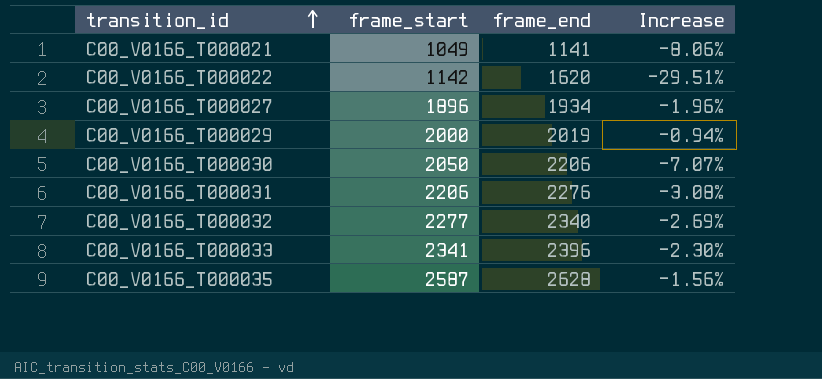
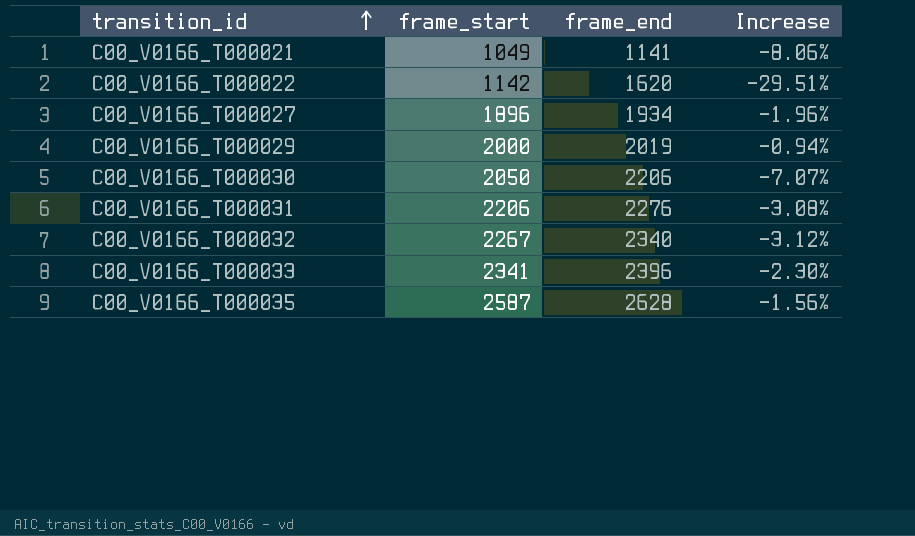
C00_V0166_T000032 | frame_start: 2277 -> 2267
C00_V0166_T000032 | Increase: -2.69% -> -3.12%

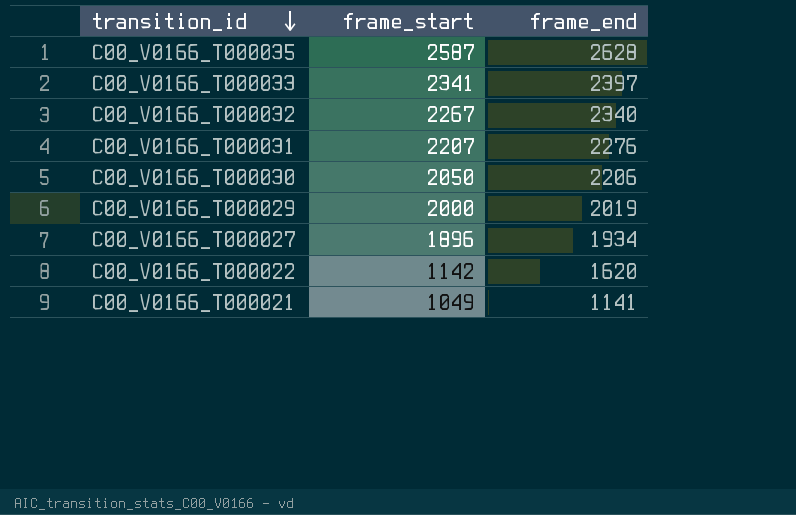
row order: transition_id ascending -> transition_id descending
column Increase | formula: ([frame_start] - [frame_end]) / [frame_end] -> none
C00_V0166_T000033 | frame_end: 2396 -> 2397
C00_V0166_T000031 | frame_start: 2206 -> 2207

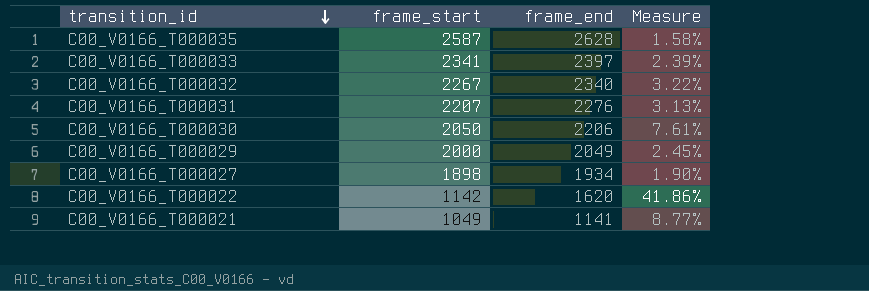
column Measure | formula: none -> ([frame_end] - [frame_start]) / [frame_start]
C00_V0166_T000029 | frame_end: 2019 -> 2049
C00_V0166_T000027 | frame_start: 1896 -> 1898

